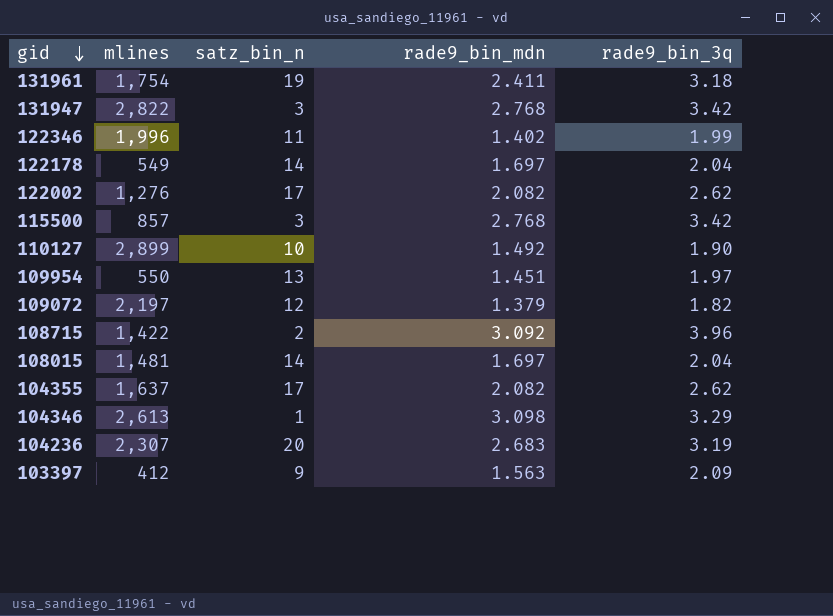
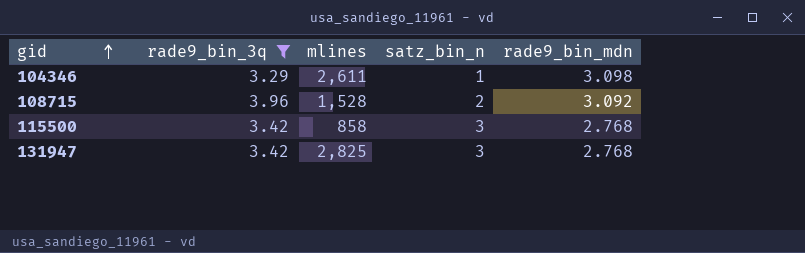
filter: none -> rade9_bin_3q >= 3.29
row order: gid descending -> gid ascending
column rade9_bin_3q | position: 5 -> 2
104346 | mlines: 2,613 -> 2,611
108715 | mlines: 1,422 -> 1,528
115500 | mlines: 857 -> 858
131947 | mlines: 2,822 -> 2,825

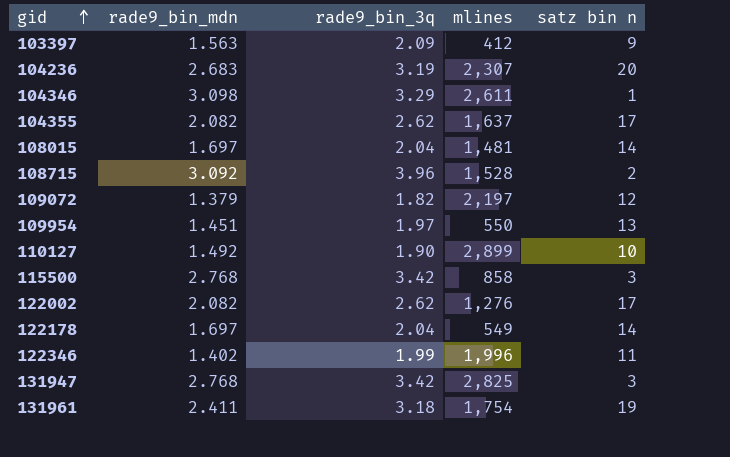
filter: rade9_bin_3q >= 3.29 -> none
column rade9_bin_mdn | position: 5 -> 2
column name: satz_bin_n -> satz bin n

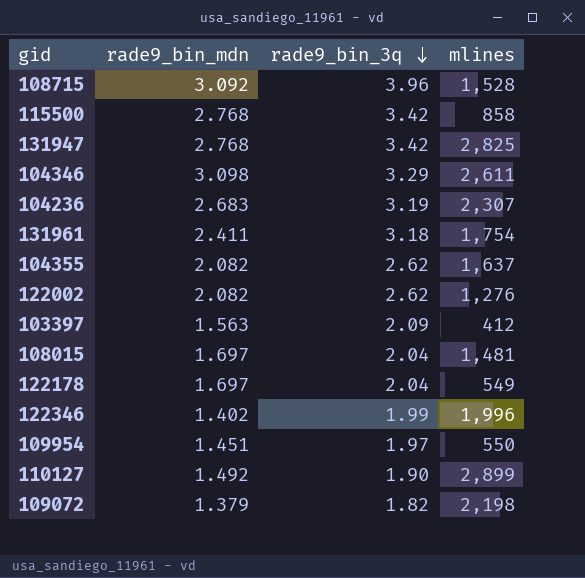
row order: gid ascending -> rade9_bin_3q descending
column satz bin n | position: 5 -> none
109072 | mlines: 2,197 -> 2,198

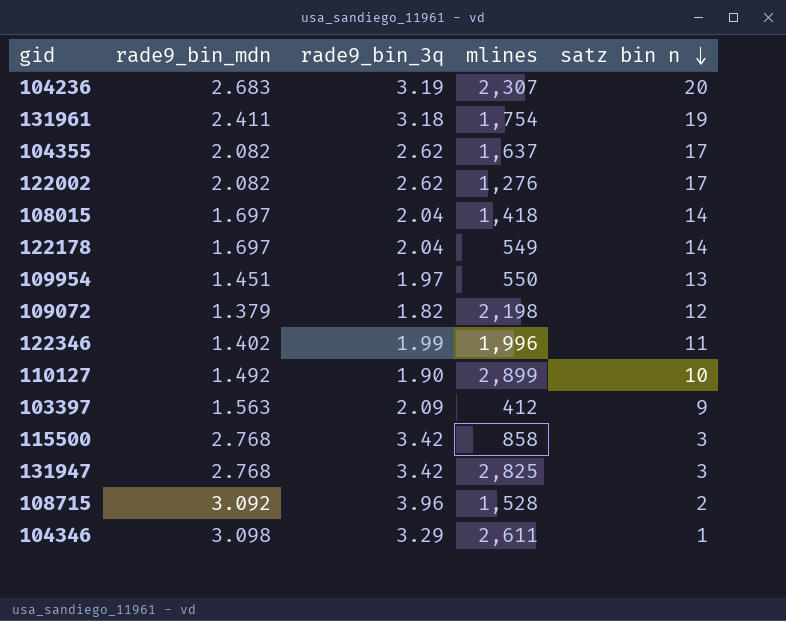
row order: rade9_bin_3q descending -> satz bin n descending
column satz bin n | position: none -> 5
108015 | mlines: 1,481 -> 1,418

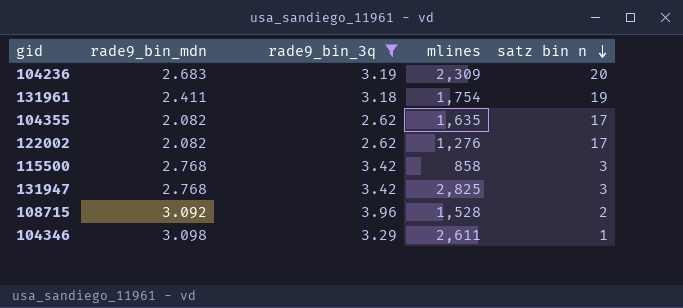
filter: none -> rade9_bin_3q >= 2.62
104236 | mlines: 2,307 -> 2,309
104355 | mlines: 1,637 -> 1,635

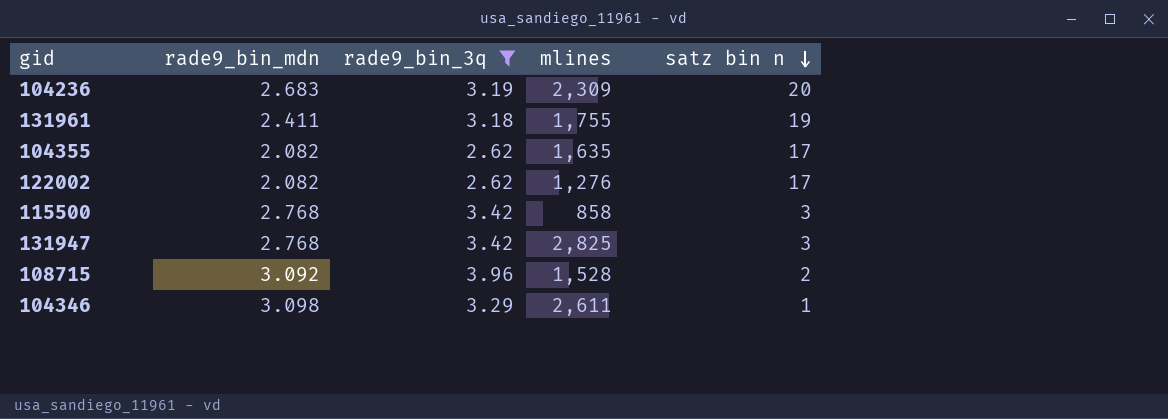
131961 | mlines: 1,754 -> 1,755

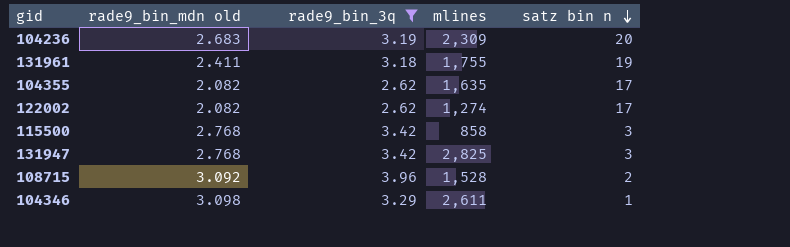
column name: rade9_bin_mdn -> rade9_bin_mdn old
122002 | mlines: 1,276 -> 1,274

